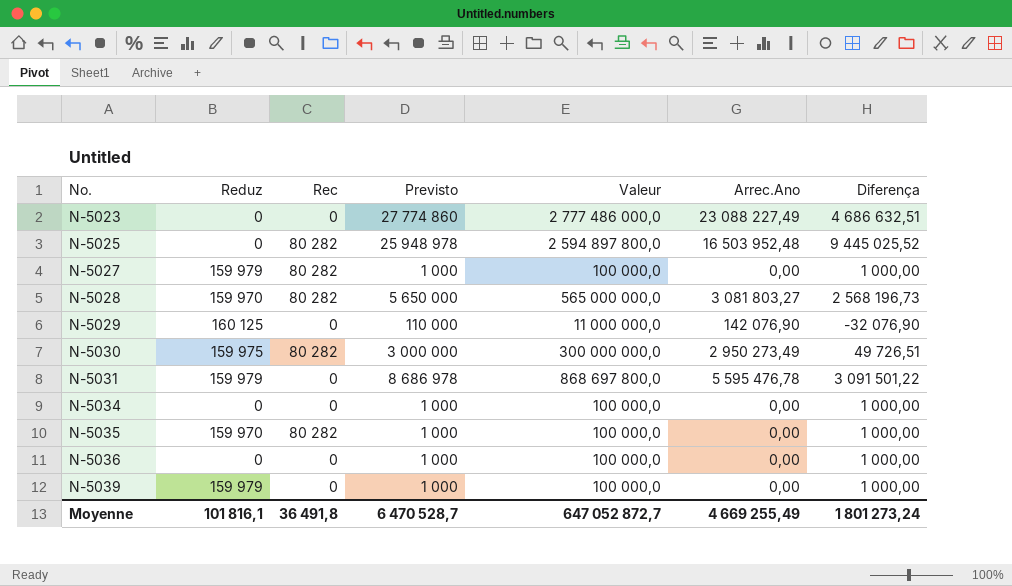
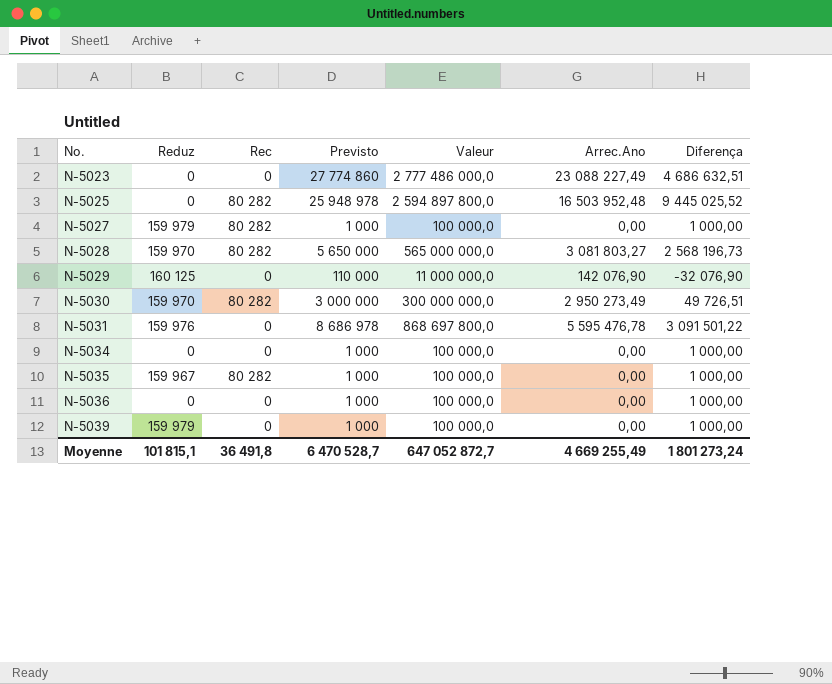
N-5030 | Reduz: 159 975 -> 159 970
N-5031 | Reduz: 159 979 -> 159 976
N-5035 | Reduz: 159 970 -> 159 967
Moyenne | Reduz: 101 816,1 -> 101 815,1

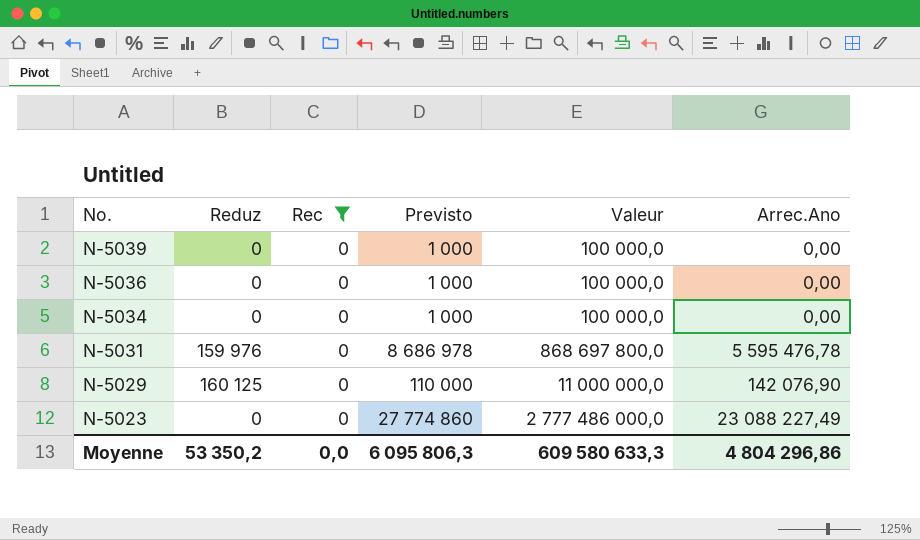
filter: none -> Rec = 0
row order: No. ascending -> No. descending
column Diferença | formula: [Previsto] - [Arrec.Ano] -> none
N-5039 | Reduz: 159 979 -> 0
Moyenne | Reduz: 101 815,1 -> 53 350,2
Moyenne | Rec: 36 491,8 -> 0,0
Moyenne | Previsto: 6 470 528,7 -> 6 095 806,3
Moyenne | Valeur: 647 052 872,7 -> 609 580 633,3
Moyenne | Arrec.Ano: 4 669 255,49 -> 4 804 296,86

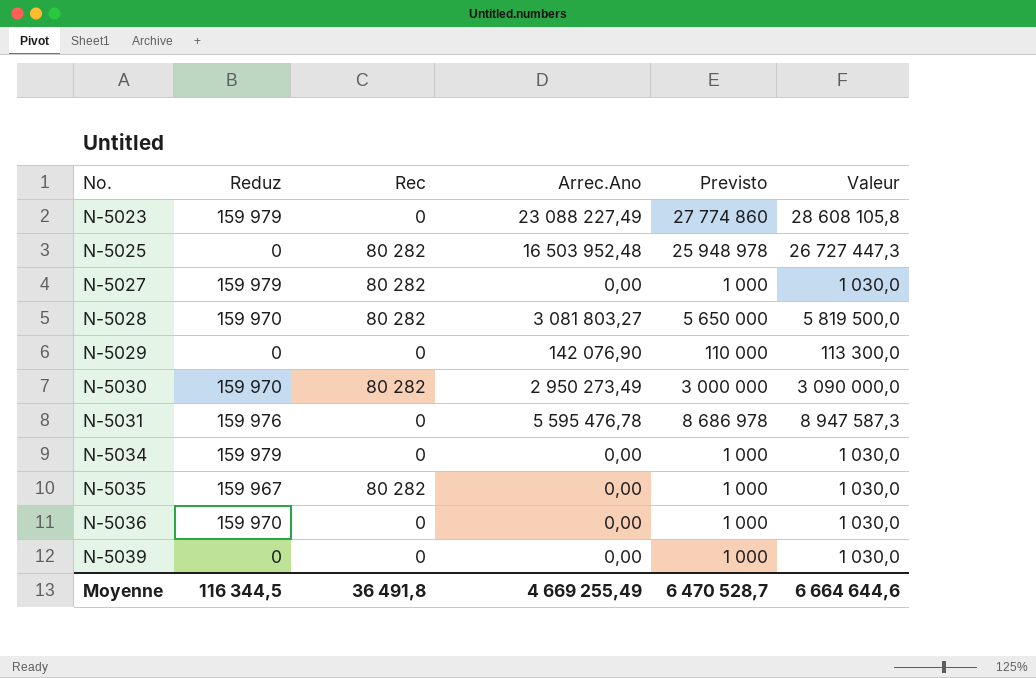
filter: Rec = 0 -> none
row order: No. descending -> No. ascending
column Arrec.Ano | position: 6 -> 4
column Valeur | formula: [Previsto] * 100 -> [Previsto] * 1,03
N-5023 | Reduz: 0 -> 159 979
N-5029 | Reduz: 160 125 -> 0
N-5034 | Reduz: 0 -> 159 979
N-5036 | Reduz: 0 -> 159 970
Moyenne | Reduz: 53 350,2 -> 116 344,5
Moyenne | Rec: 0,0 -> 36 491,8
Moyenne | Arrec.Ano: 4 804 296,86 -> 4 669 255,49
Moyenne | Previsto: 6 095 806,3 -> 6 470 528,7
Moyenne | Valeur: 609 580 633,3 -> 6 664 644,6

